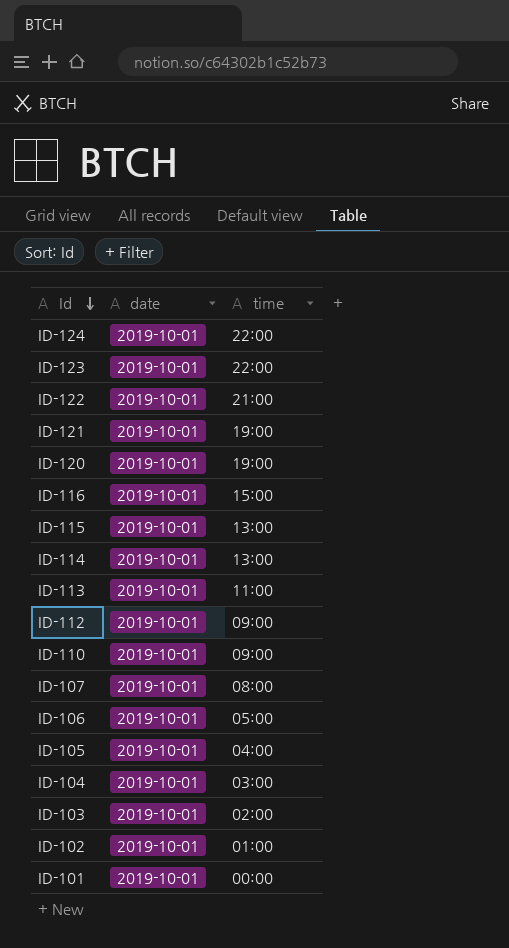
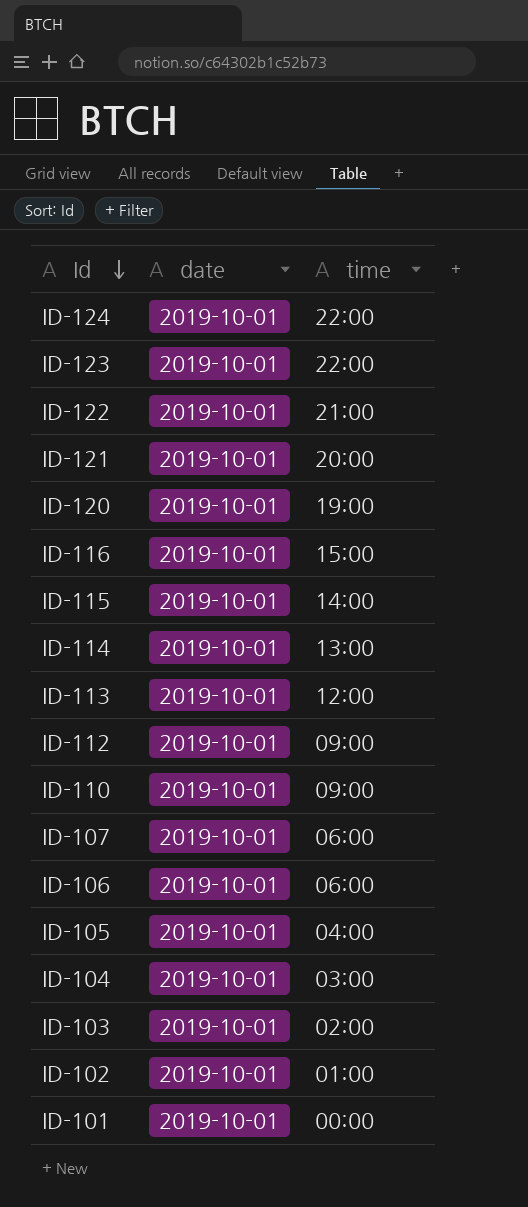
ID-121 | time: 19:00 -> 20:00
ID-115 | time: 13:00 -> 14:00
ID-113 | time: 11:00 -> 12:00
ID-107 | time: 08:00 -> 06:00
ID-106 | time: 05:00 -> 06:00

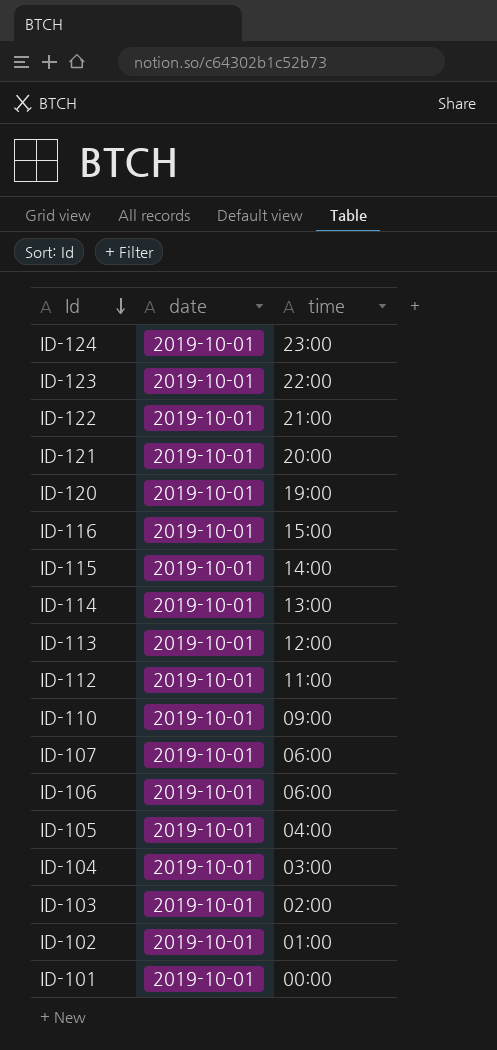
ID-124 | time: 22:00 -> 23:00
ID-112 | time: 09:00 -> 11:00

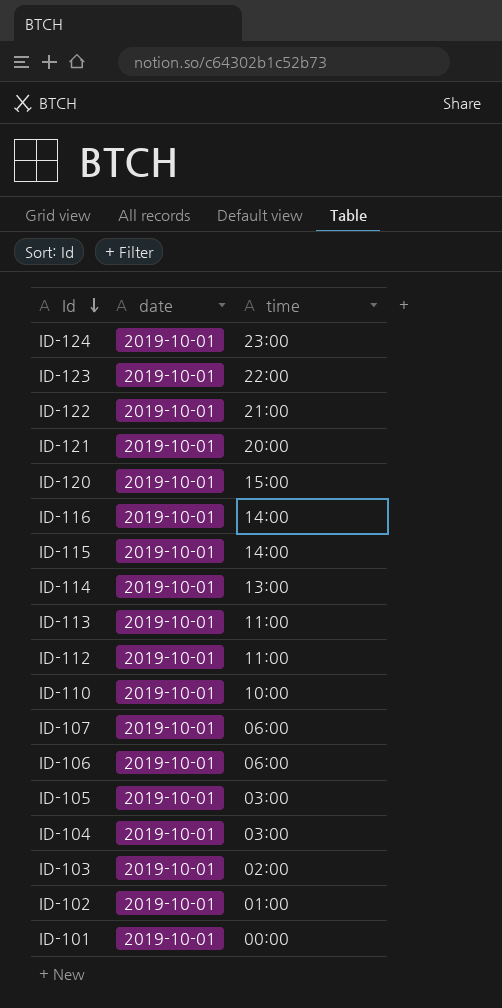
ID-120 | time: 19:00 -> 15:00
ID-116 | time: 15:00 -> 14:00
ID-113 | time: 12:00 -> 11:00
ID-110 | time: 09:00 -> 10:00
ID-105 | time: 04:00 -> 03:00

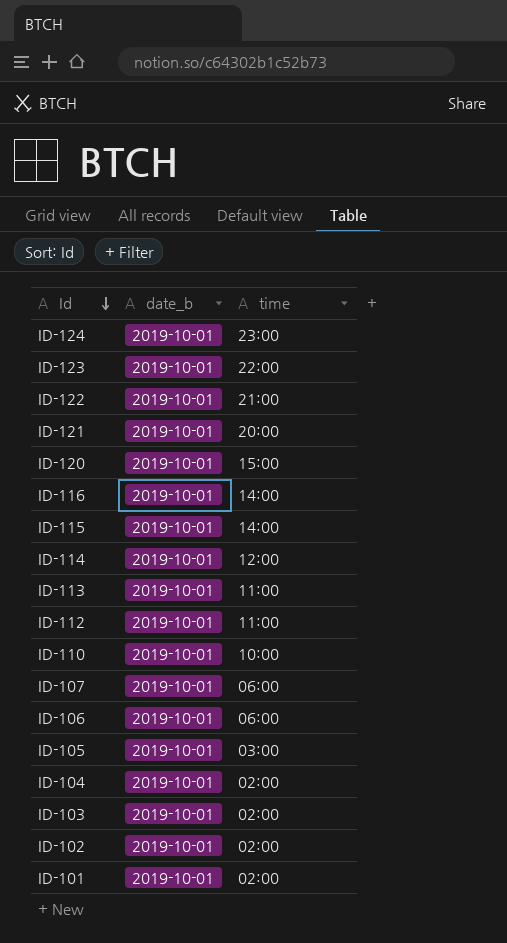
column name: date -> date_b
ID-114 | time: 13:00 -> 12:00
ID-104 | time: 03:00 -> 02:00
ID-102 | time: 01:00 -> 02:00
ID-101 | time: 00:00 -> 02:00

